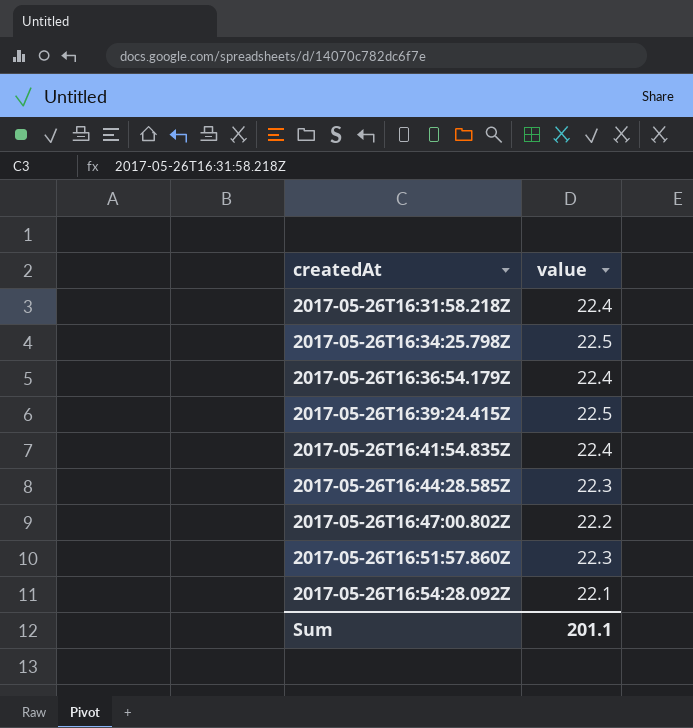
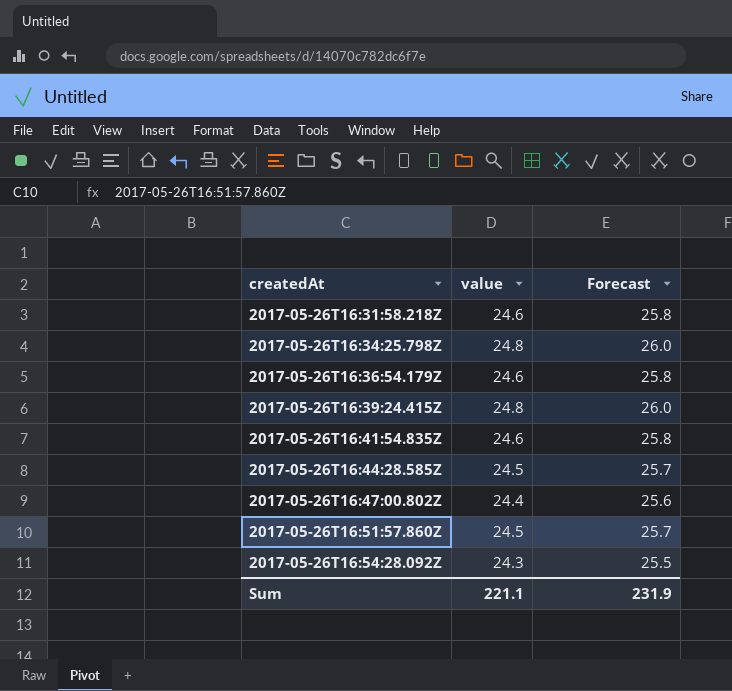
column Forecast | formula: none -> [value] * 1.05
2017-05-26T16:31:58.218Z | value: 22.4 -> 24.6
2017-05-26T16:34:25.798Z | value: 22.5 -> 24.8
2017-05-26T16:36:54.179Z | value: 22.4 -> 24.6
2017-05-26T16:39:24.415Z | value: 22.5 -> 24.8
2017-05-26T16:41:54.835Z | value: 22.4 -> 24.6
2017-05-26T16:44:28.585Z | value: 22.3 -> 24.5
2017-05-26T16:47:00.802Z | value: 22.2 -> 24.4
2017-05-26T16:51:57.860Z | value: 22.3 -> 24.5
2017-05-26T16:54:28.092Z | value: 22.1 -> 24.3
Sum | value: 201.1 -> 221.1

